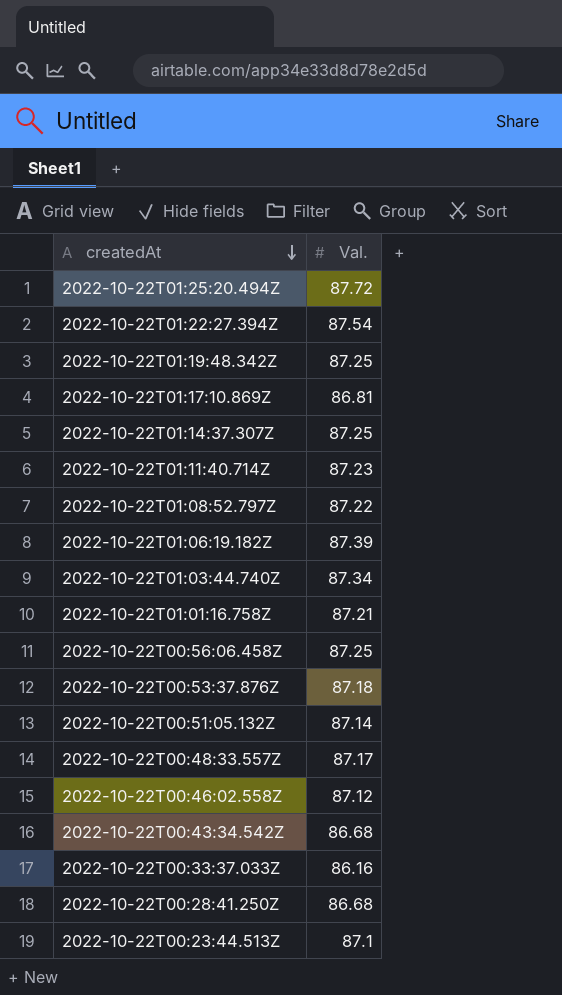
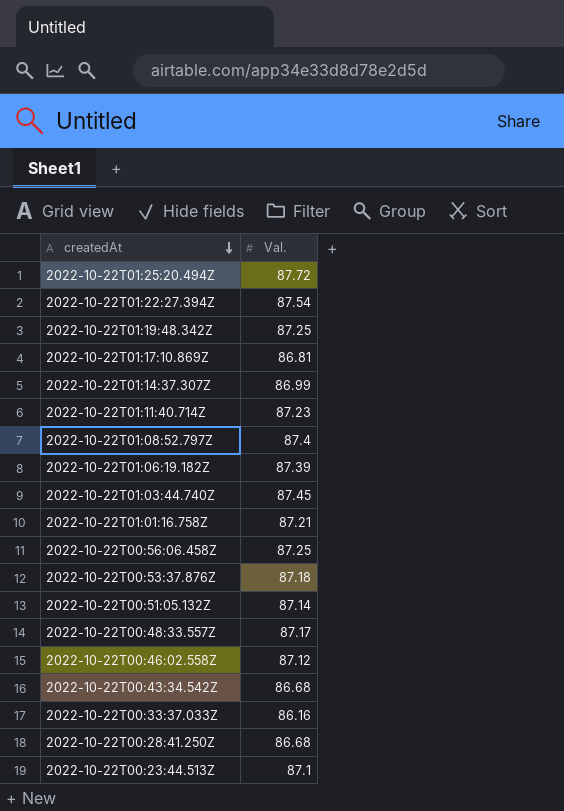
2022-10-22T01:14:37.307Z | Val.: 87.25 -> 86.99
2022-10-22T01:08:52.797Z | Val.: 87.22 -> 87.4
2022-10-22T01:03:44.740Z | Val.: 87.34 -> 87.45

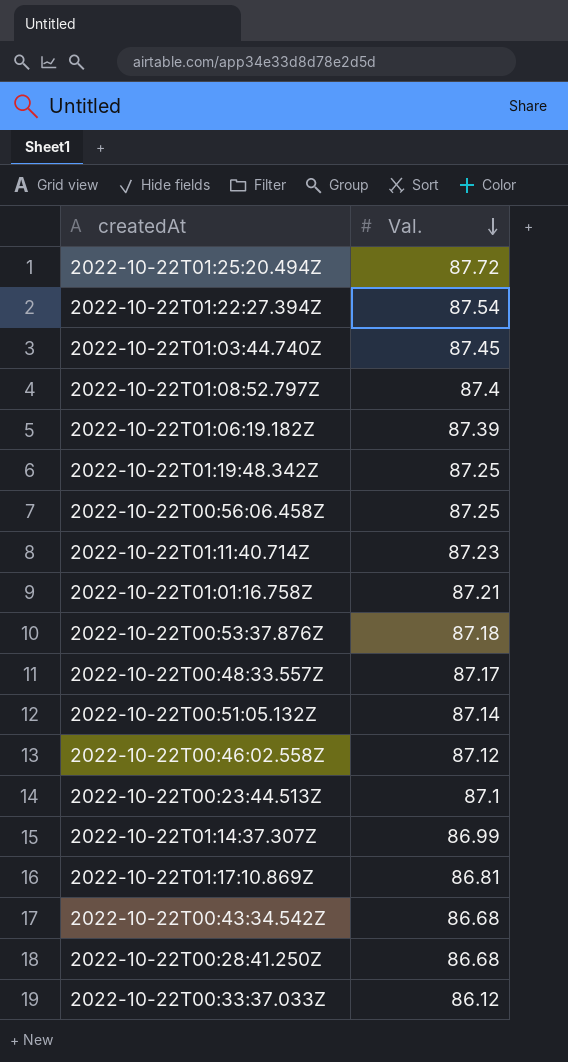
row order: createdAt descending -> Val. descending
2022-10-22T00:33:37.033Z | Val.: 86.16 -> 86.12

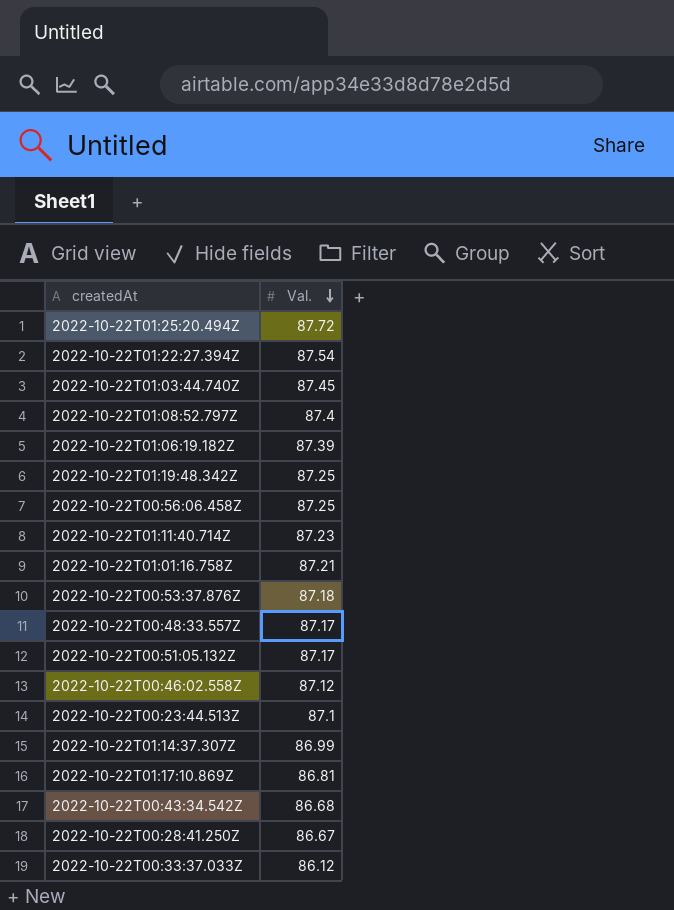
2022-10-22T00:51:05.132Z | Val.: 87.14 -> 87.17
2022-10-22T00:28:41.250Z | Val.: 86.68 -> 86.67

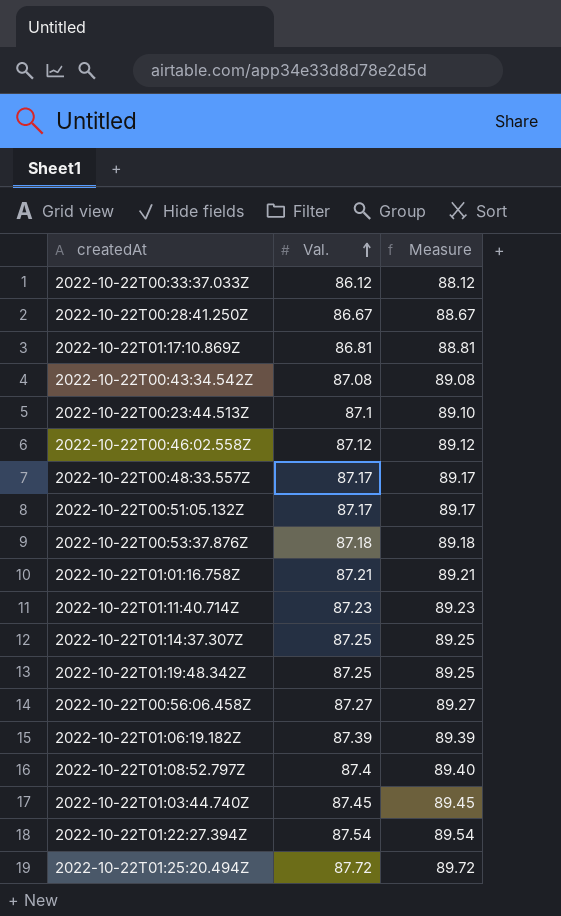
row order: Val. descending -> Val. ascending
column Measure | formula: none -> [Val.] + 2
2022-10-22T00:43:34.542Z | Val.: 86.68 -> 87.08
2022-10-22T01:14:37.307Z | Val.: 86.99 -> 87.25
2022-10-22T00:56:06.458Z | Val.: 87.25 -> 87.27

